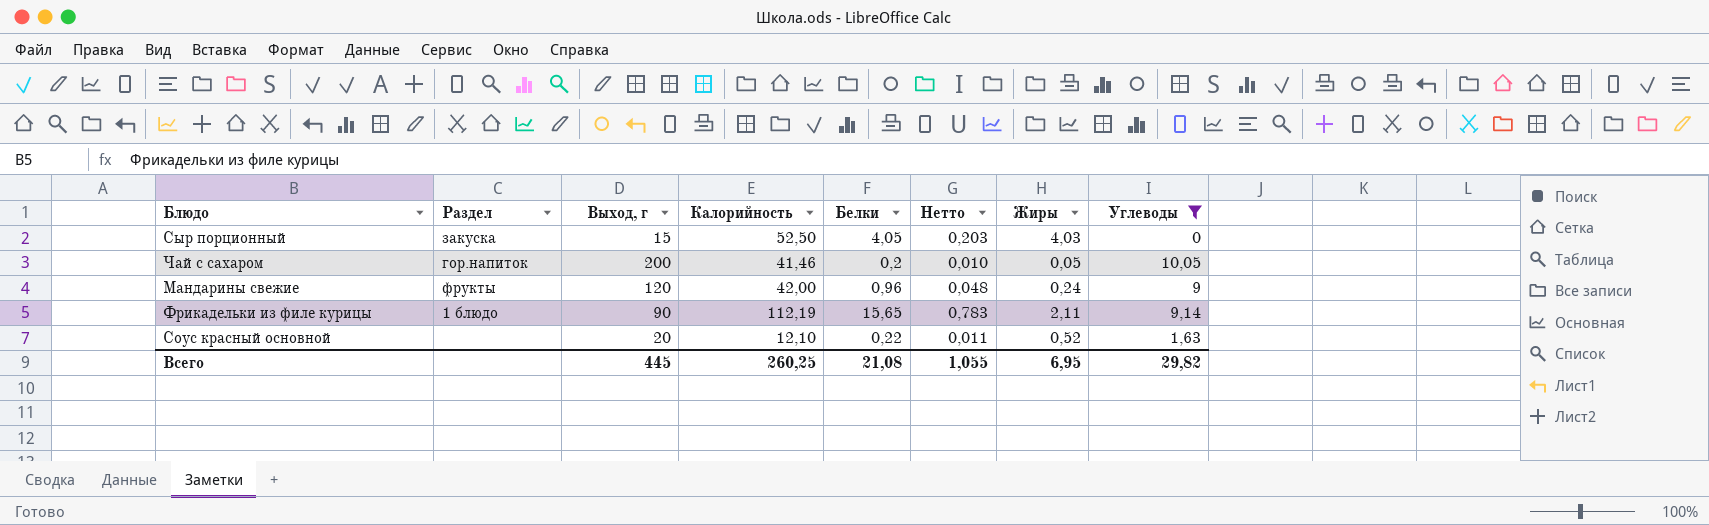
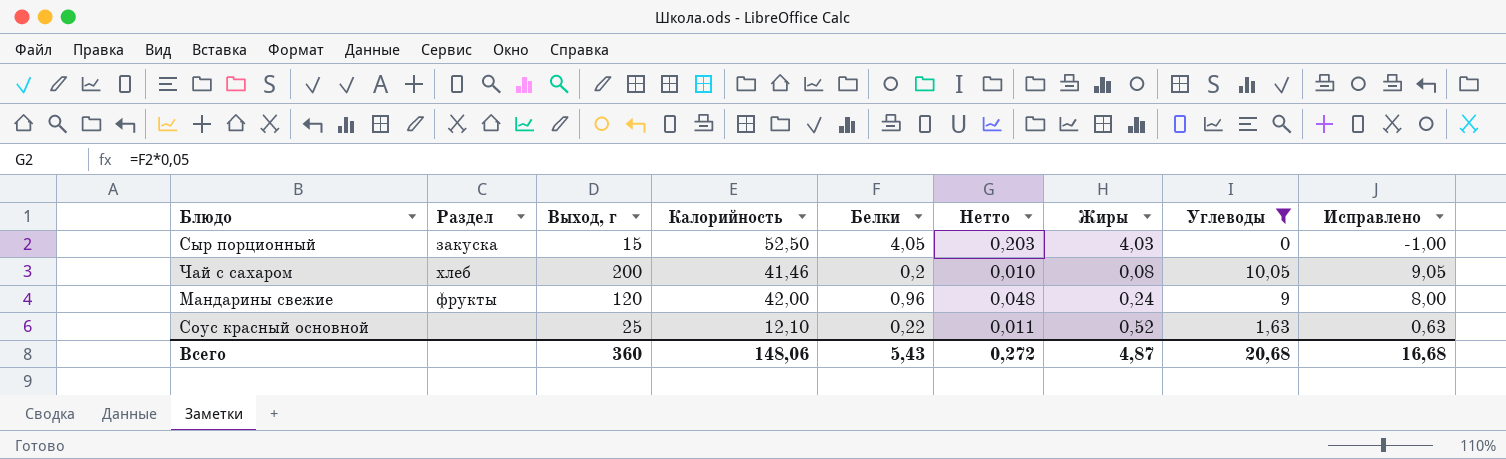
column Исправлено | formula: none -> [Углеводы] - 1
row Фрикадельки из филе курицы: 1 блюдо | 90 | 112,19 | 15,65 | 0,783 | 2,11 | 9,14 -> none
Чай с сахаром | Раздел: гор.напиток -> хлеб
Чай с сахаром | Жиры: 0,05 -> 0,08
Соус красный основной | Выход, г: 20 -> 25
Всего | Выход, г: 445 -> 360
Всего | Калорийность: 260,25 -> 148,06
Всего | Белки: 21,08 -> 5,43
Всего | Нетто: 1,055 -> 0,272
Всего | Жиры: 6,95 -> 4,87
Всего | Углеводы: 29,82 -> 20,68

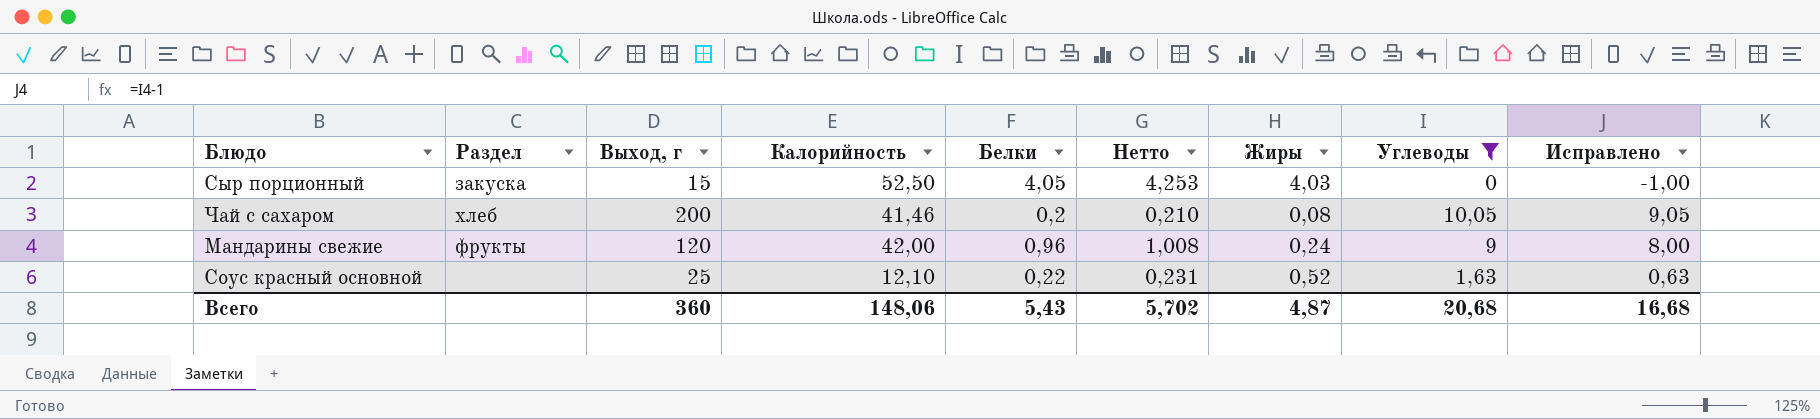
column Нетто | formula: [Белки] * 0,05 -> [Белки] * 1,05
Всего | Нетто: 0,272 -> 5,702

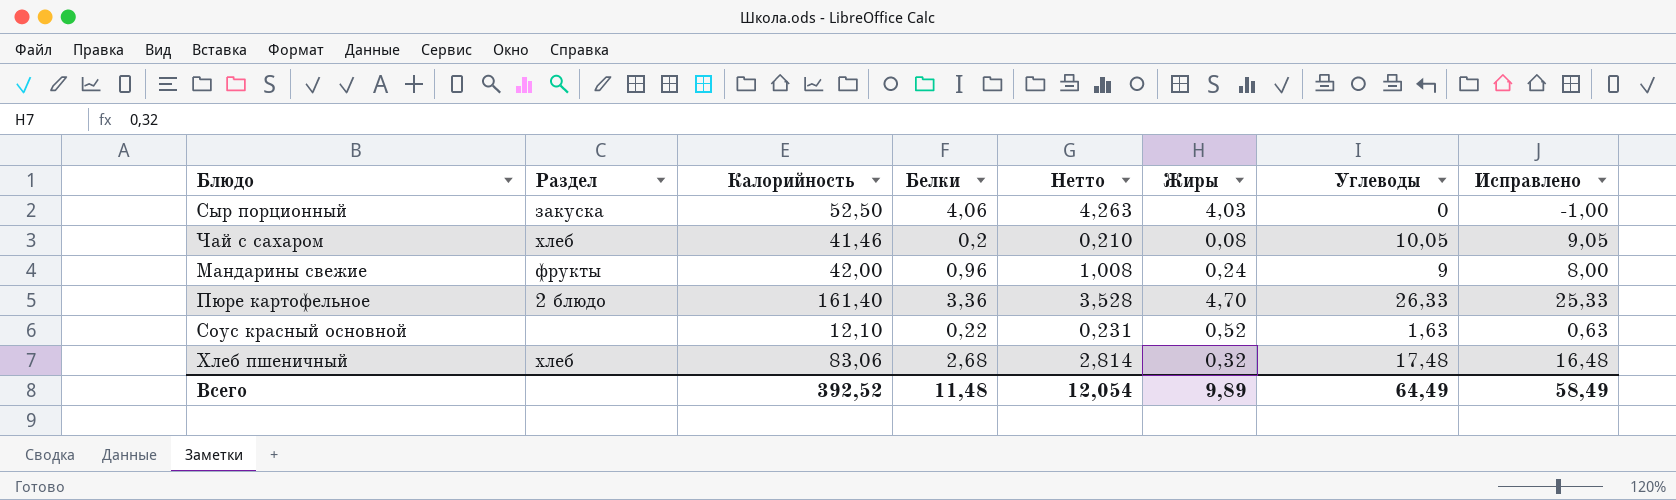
filter: Углеводы <= 10,05 -> none
column Выход, г | position: 3 -> none
Сыр порционный | Белки: 4,05 -> 4,06
Сыр порционный | Нетто: 4,253 -> 4,263
Всего | Калорийность: 148,06 -> 392,52
Всего | Белки: 5,43 -> 11,48
Всего | Нетто: 5,702 -> 12,054
Всего | Жиры: 4,87 -> 9,89
Всего | Углеводы: 20,68 -> 64,49
Всего | Исправлено: 16,68 -> 58,49

